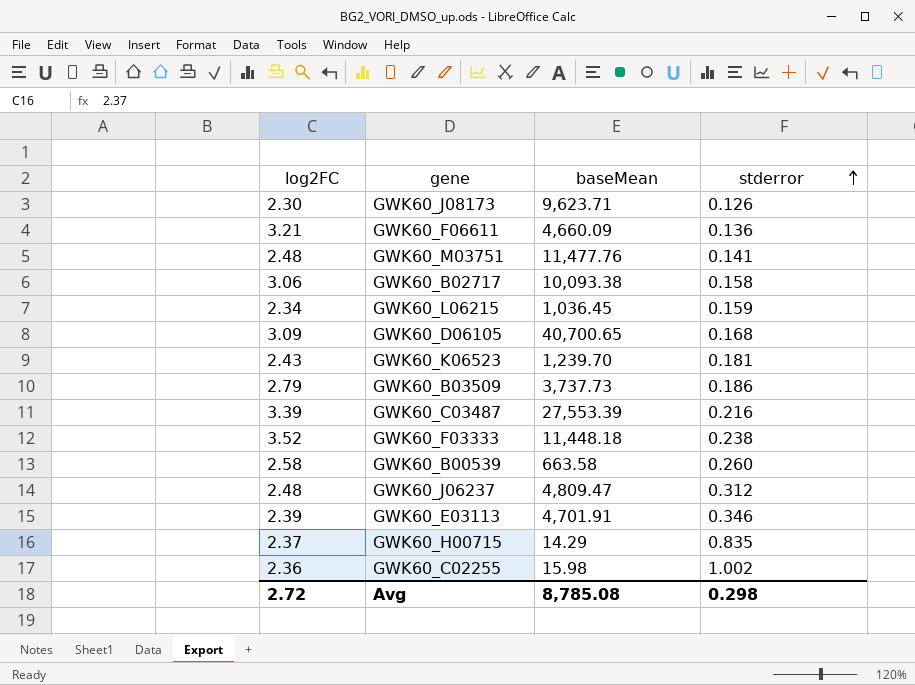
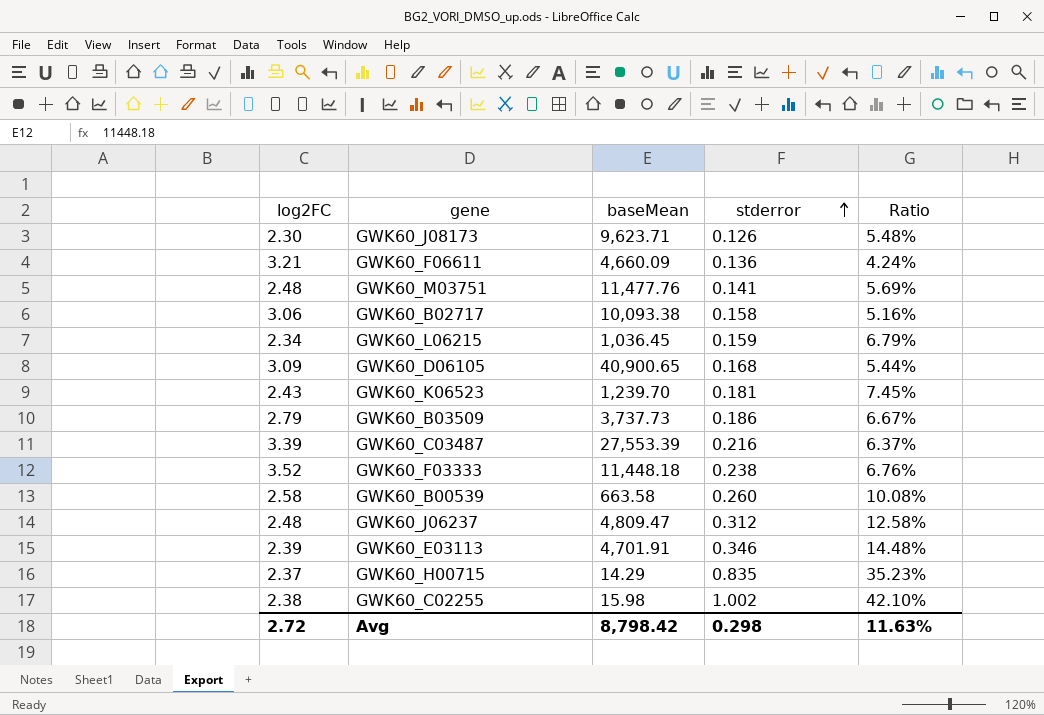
column Ratio | formula: none -> [stderror] / [log2FC]
GWK60_D06105 | baseMean: 40,700.65 -> 40,900.65
GWK60_C02255 | log2FC: 2.36 -> 2.38
Avg | baseMean: 8,785.08 -> 8,798.42

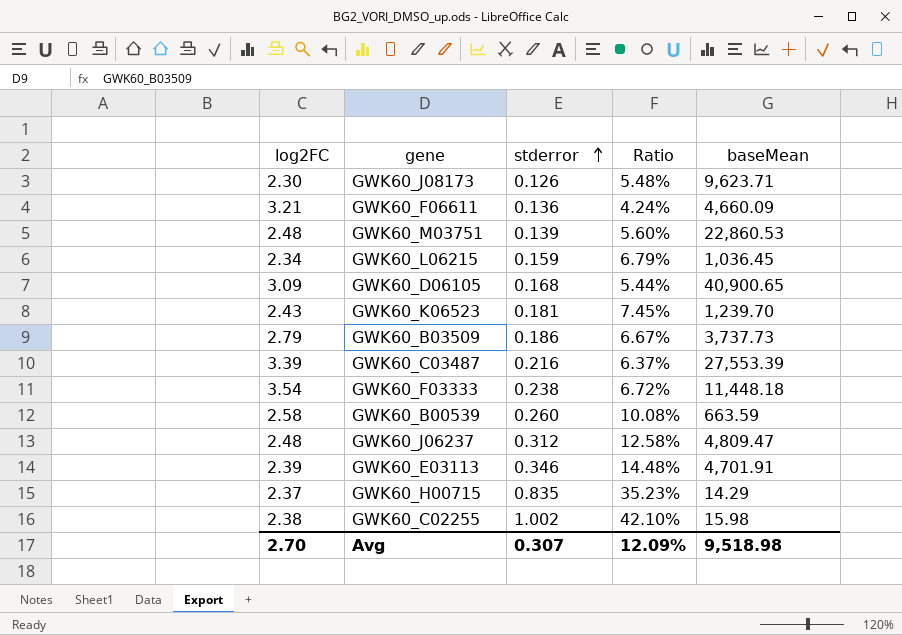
column baseMean | position: 3 -> 5
row GWK60_B02717: 3.06 | 10,093.38 | 0.158 | 5.16% -> none
GWK60_M03751 | stderror: 0.141 -> 0.139
GWK60_M03751 | Ratio: 5.69% -> 5.60%
GWK60_M03751 | baseMean: 11,477.76 -> 22,860.53
GWK60_F03333 | log2FC: 3.52 -> 3.54
GWK60_F03333 | Ratio: 6.76% -> 6.72%
GWK60_B00539 | baseMean: 663.58 -> 663.59
Avg | log2FC: 2.72 -> 2.70
Avg | stderror: 0.298 -> 0.307
Avg | Ratio: 11.63% -> 12.09%
Avg | baseMean: 8,798.42 -> 9,518.98

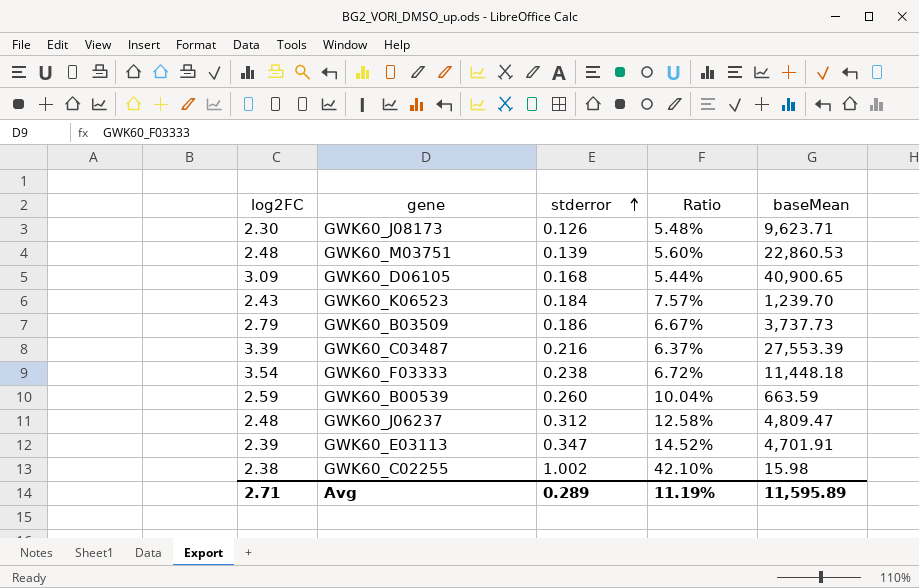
row GWK60_F06611: 3.21 | 0.136 | 4.24% | 4,660.09 -> none
row GWK60_L06215: 2.34 | 0.159 | 6.79% | 1,036.45 -> none
row GWK60_H00715: 2.37 | 0.835 | 35.23% | 14.29 -> none
GWK60_K06523 | stderror: 0.181 -> 0.184
GWK60_K06523 | Ratio: 7.45% -> 7.57%
GWK60_B00539 | log2FC: 2.58 -> 2.59
GWK60_B00539 | Ratio: 10.08% -> 10.04%
GWK60_E03113 | stderror: 0.346 -> 0.347
GWK60_E03113 | Ratio: 14.48% -> 14.52%
Avg | log2FC: 2.70 -> 2.71
Avg | stderror: 0.307 -> 0.289
Avg | Ratio: 12.09% -> 11.19%
Avg | baseMean: 9,518.98 -> 11,595.89

